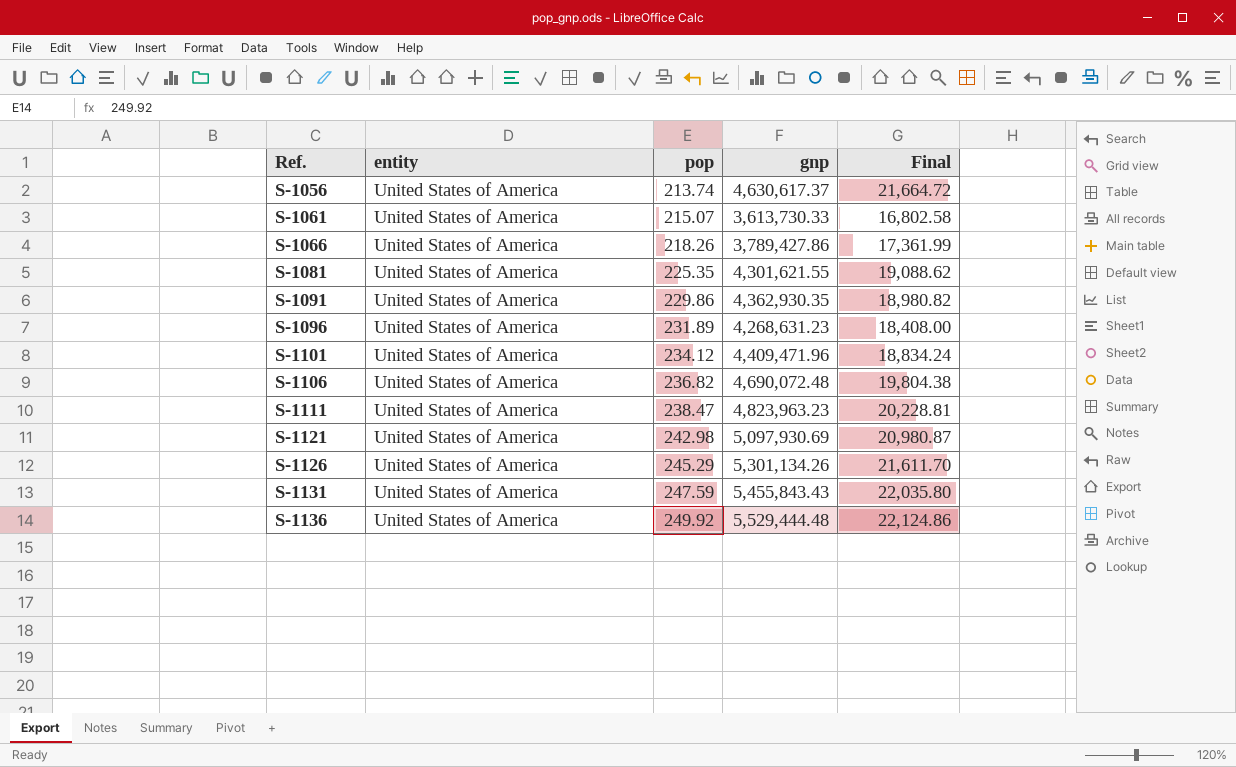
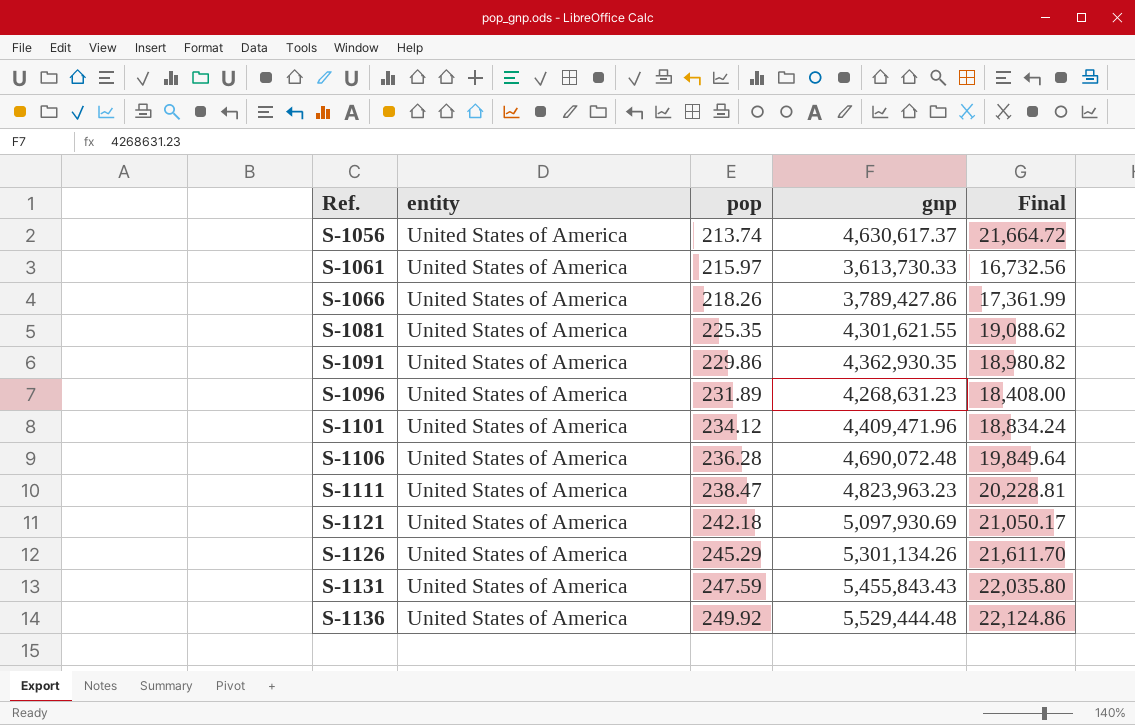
S-1061 | pop: 215.07 -> 215.97
S-1061 | Final: 16,802.58 -> 16,732.56
S-1106 | pop: 236.82 -> 236.28
S-1106 | Final: 19,804.38 -> 19,849.64
S-1121 | pop: 242.98 -> 242.18
S-1121 | Final: 20,980.87 -> 21,050.17

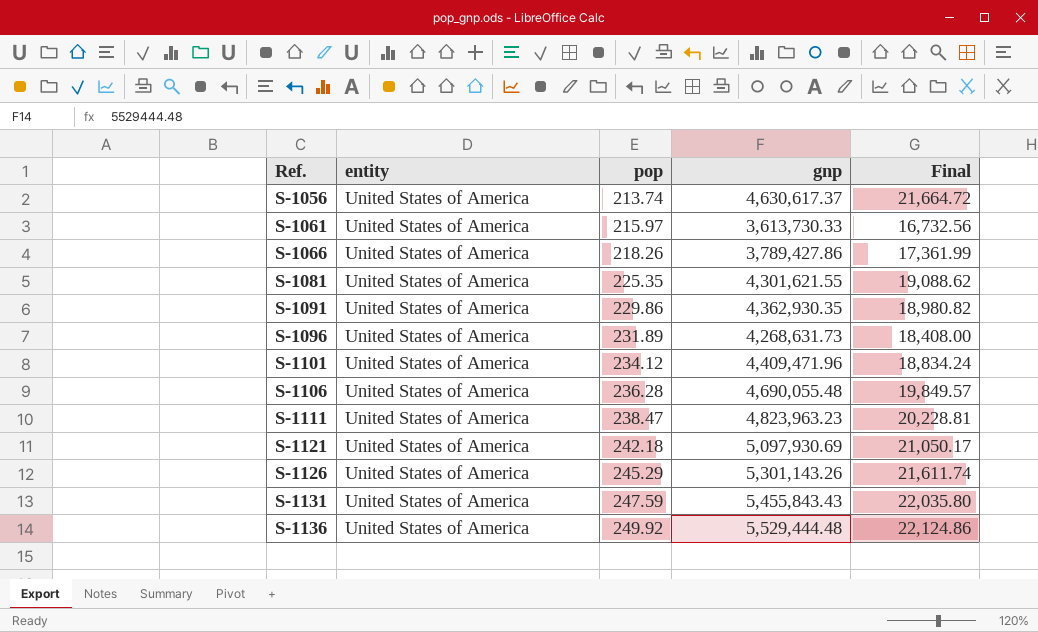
S-1096 | gnp: 4,268,631.23 -> 4,268,631.73
S-1106 | gnp: 4,690,072.48 -> 4,690,055.48
S-1106 | Final: 19,849.64 -> 19,849.57
S-1126 | gnp: 5,301,134.26 -> 5,301,143.26
S-1126 | Final: 21,611.70 -> 21,611.74

